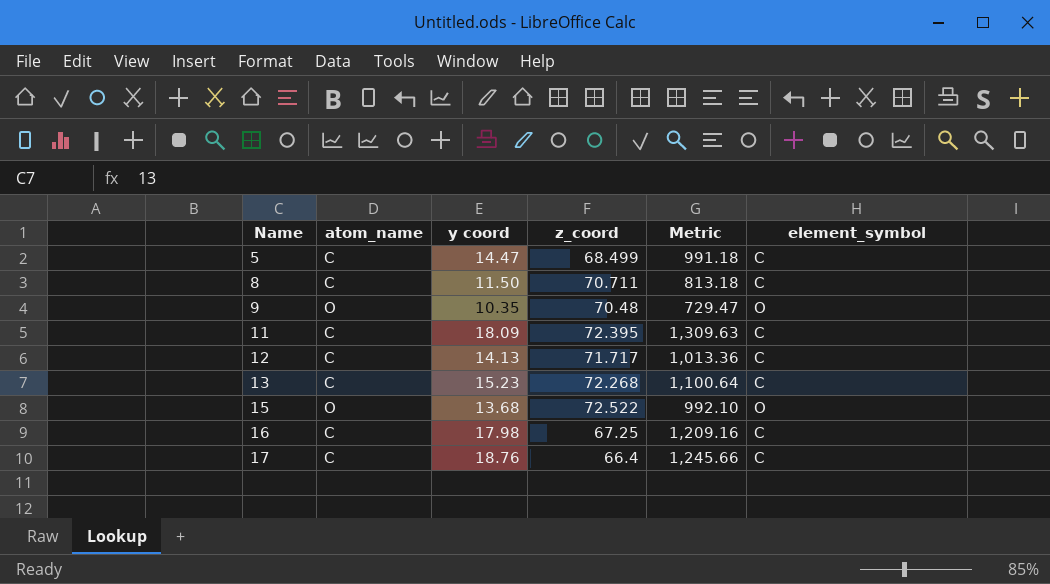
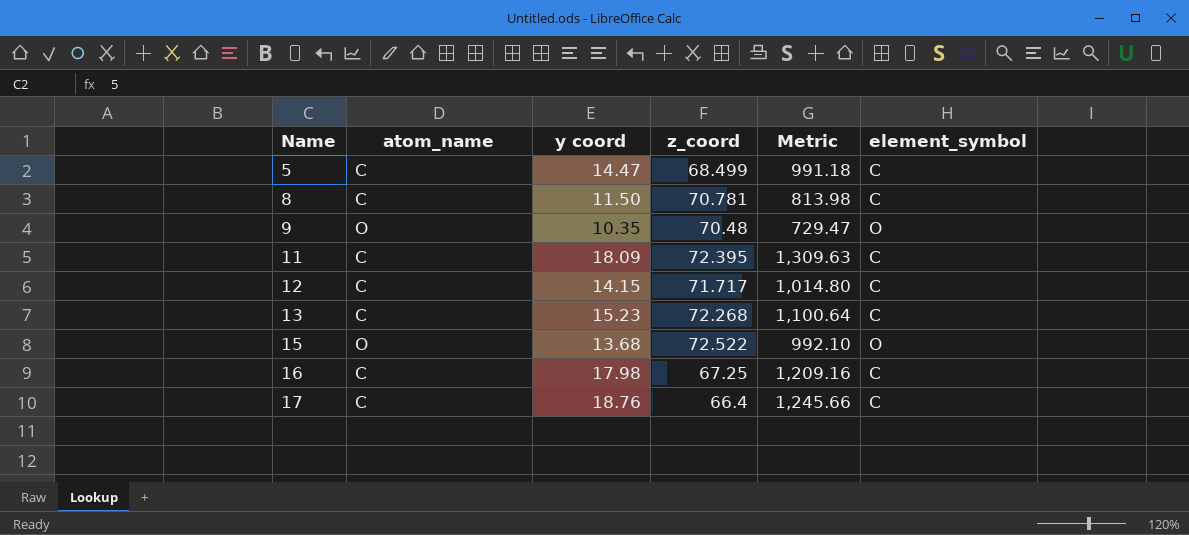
8 | z_coord: 70.711 -> 70.781
8 | Metric: 813.18 -> 813.98
12 | y coord: 14.13 -> 14.15
12 | Metric: 1,013.36 -> 1,014.80

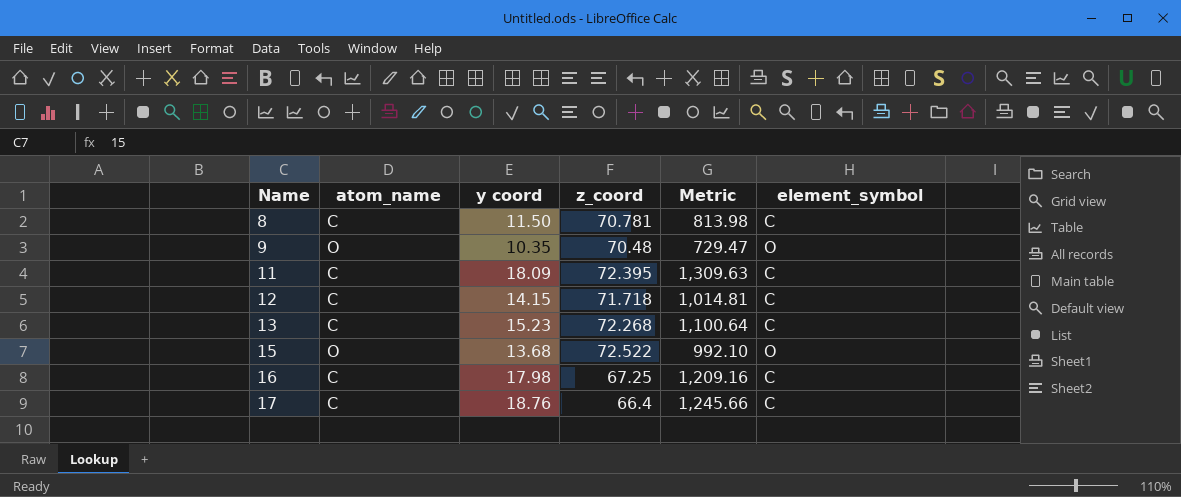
row 5: C | 14.47 | 68.499 | 991.18 | C -> none
12 | z_coord: 71.717 -> 71.718
12 | Metric: 1,014.80 -> 1,014.81

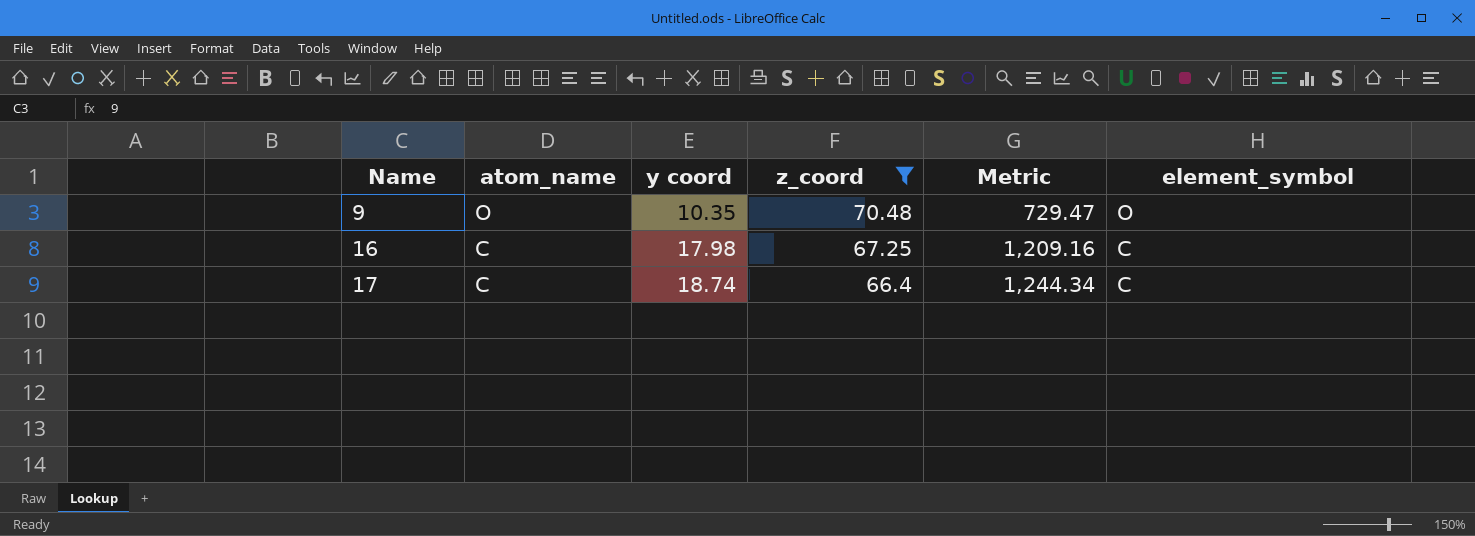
filter: none -> z_coord <= 70.48
17 | y coord: 18.76 -> 18.74
17 | Metric: 1,245.66 -> 1,244.34

